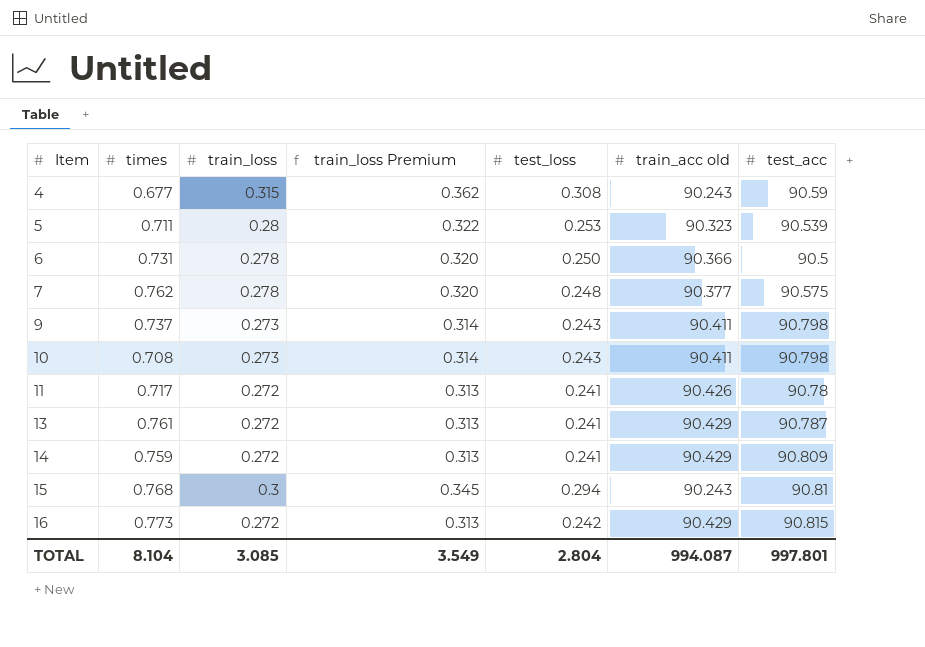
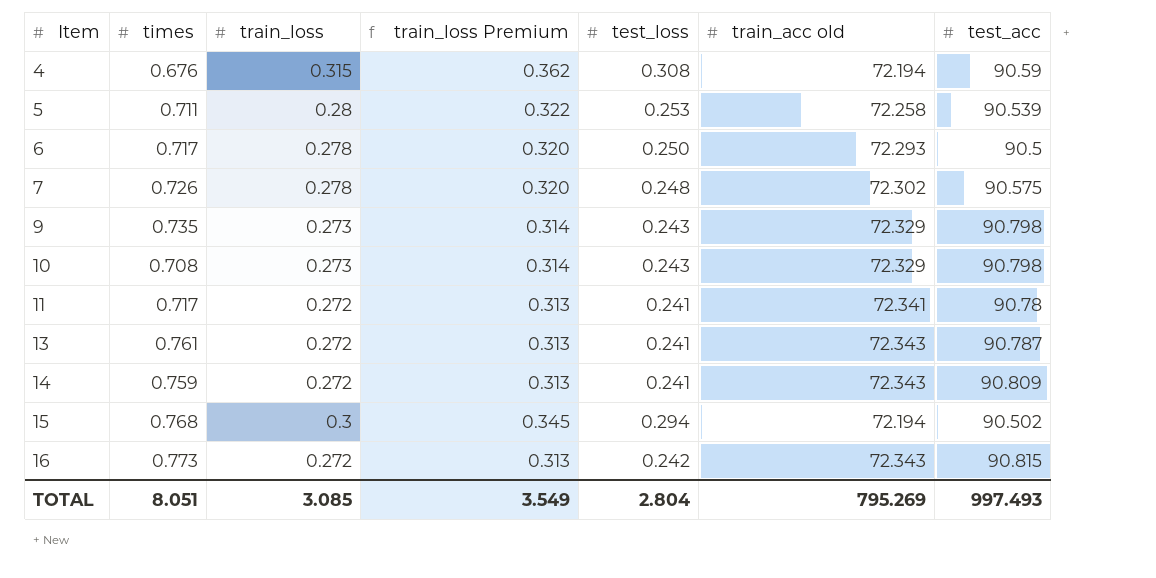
4 | times: 0.677 -> 0.676
4 | train_acc old: 90.243 -> 72.194
5 | train_acc old: 90.323 -> 72.258
6 | times: 0.731 -> 0.717
6 | train_acc old: 90.366 -> 72.293
7 | times: 0.762 -> 0.726
7 | train_acc old: 90.377 -> 72.302
9 | times: 0.737 -> 0.735
9 | train_acc old: 90.411 -> 72.329
10 | train_acc old: 90.411 -> 72.329
11 | train_acc old: 90.426 -> 72.341
13 | train_acc old: 90.429 -> 72.343
14 | train_acc old: 90.429 -> 72.343
15 | train_acc old: 90.243 -> 72.194
15 | test_acc: 90.81 -> 90.502
16 | train_acc old: 90.429 -> 72.343
TOTAL | times: 8.104 -> 8.051
TOTAL | train_acc old: 994.087 -> 795.269
TOTAL | test_acc: 997.801 -> 997.493

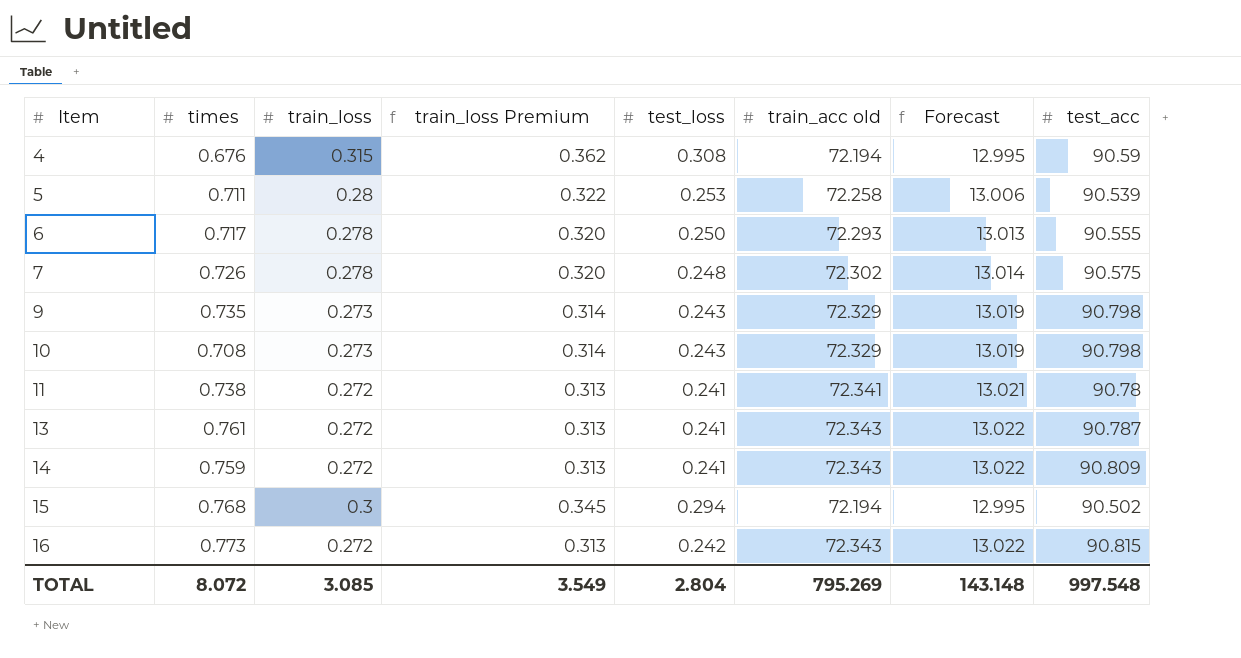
column Forecast | formula: none -> [train_acc old] * 0.18
6 | test_acc: 90.5 -> 90.555
11 | times: 0.717 -> 0.738
TOTAL | times: 8.051 -> 8.072
TOTAL | test_acc: 997.493 -> 997.548

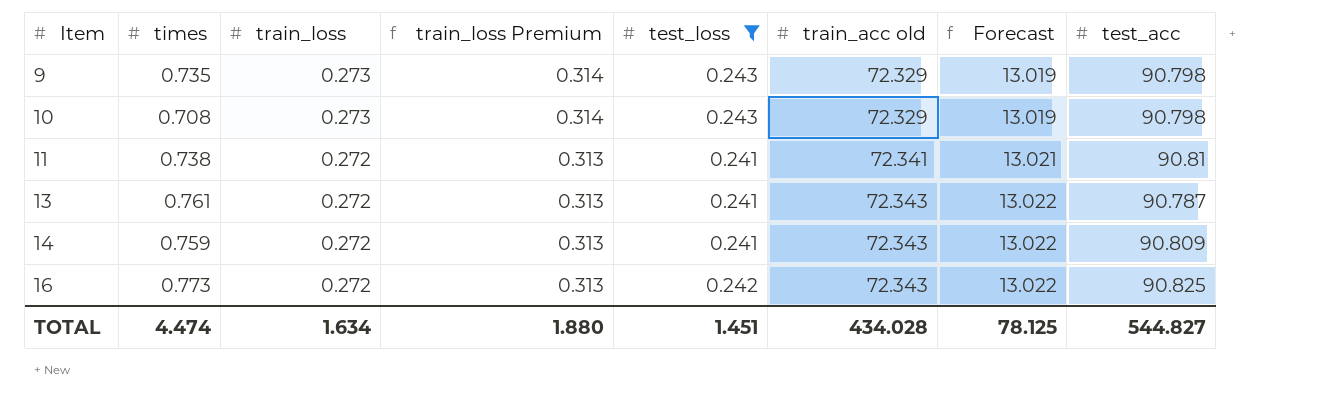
filter: none -> test_loss <= 0.243
11 | test_acc: 90.78 -> 90.81
16 | test_acc: 90.815 -> 90.825
TOTAL | times: 8.072 -> 4.474
TOTAL | train_loss: 3.085 -> 1.634
TOTAL | train_loss Premium: 3.549 -> 1.880
TOTAL | test_loss: 2.804 -> 1.451
TOTAL | train_acc old: 795.269 -> 434.028
TOTAL | Forecast: 143.148 -> 78.125
TOTAL | test_acc: 997.548 -> 544.827

